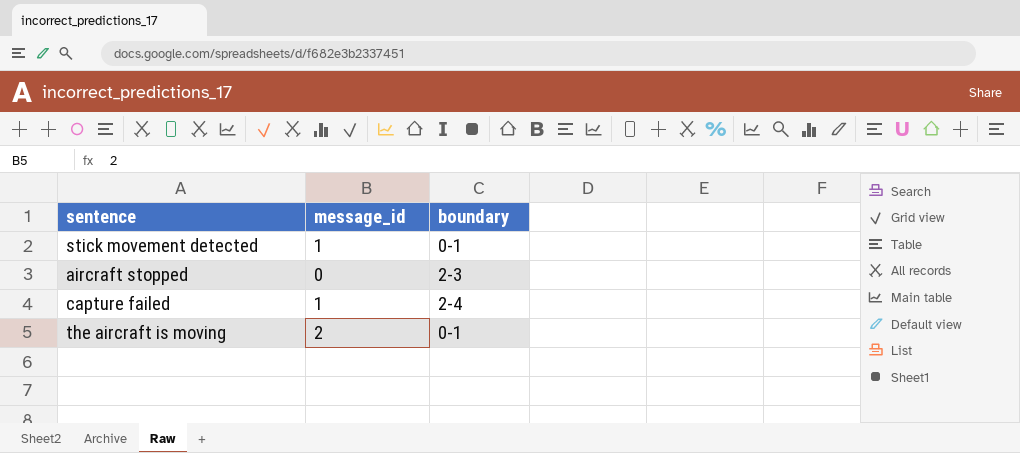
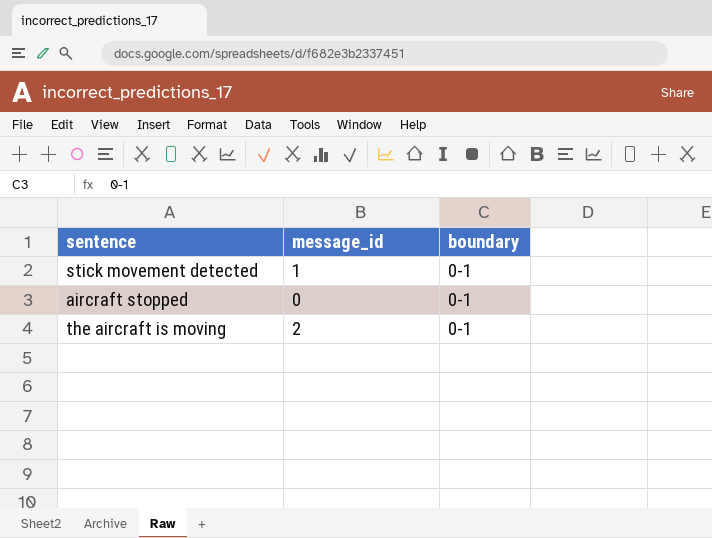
row capture failed: 1 | 2-4 -> none
aircraft stopped | boundary: 2-3 -> 0-1

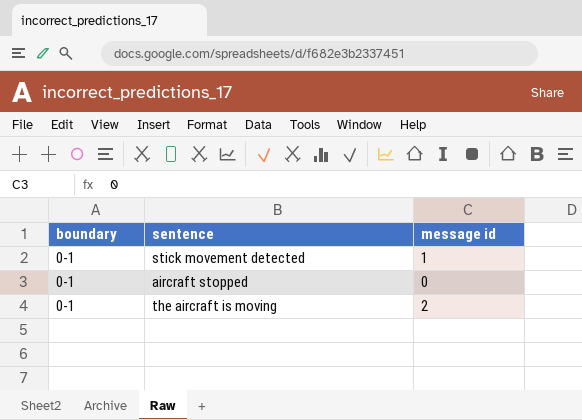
column boundary | position: 3 -> 1
column name: message_id -> message id

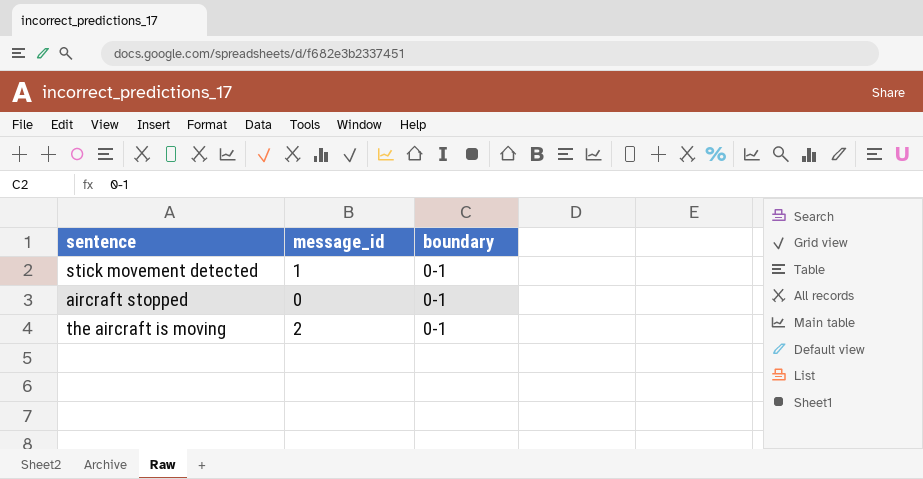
column name: message id -> message_id
column boundary | position: 1 -> 3

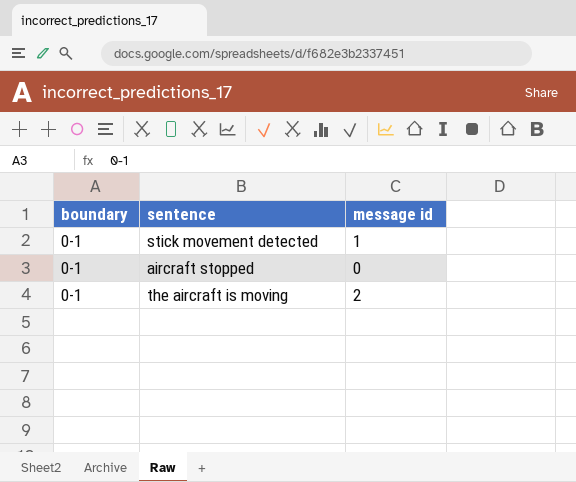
column boundary | position: 3 -> 1
column name: message_id -> message id

